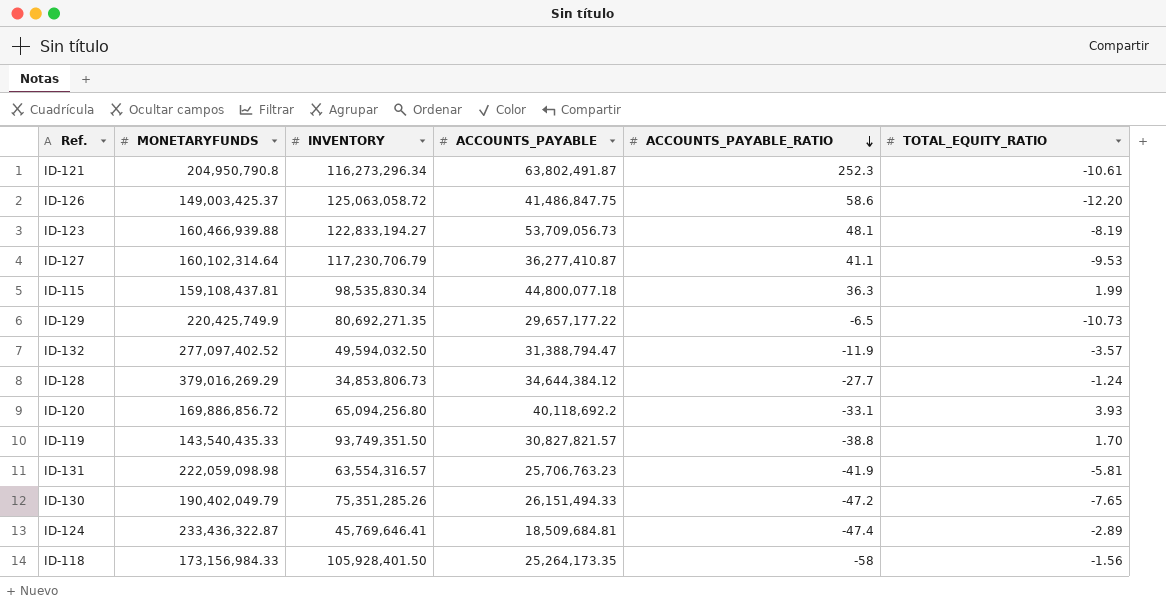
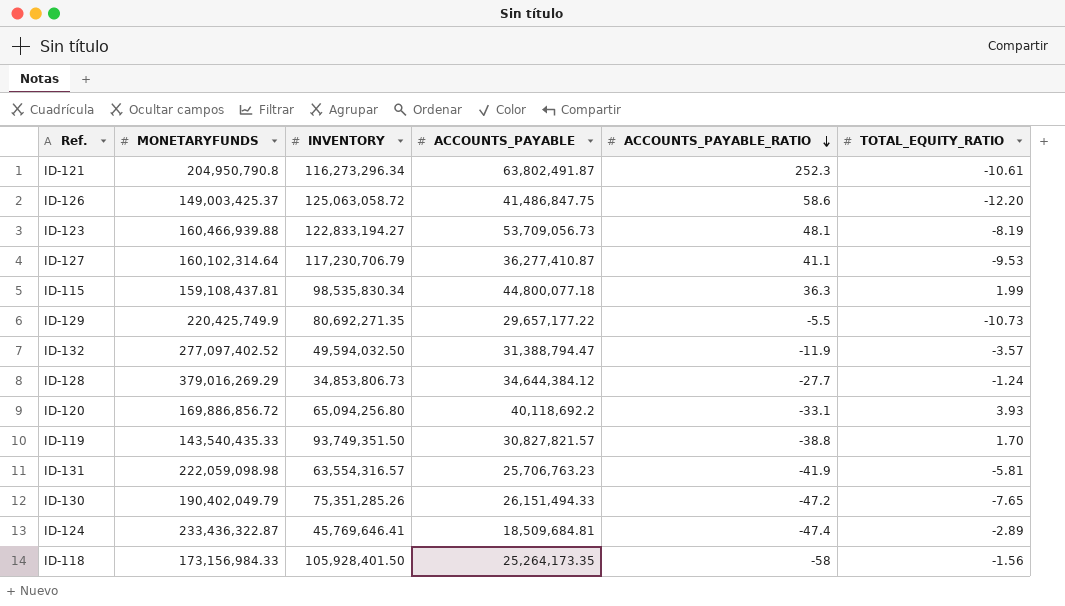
ID-129 | ACCOUNTS_PAYABLE_RATIO: -6.5 -> -5.5

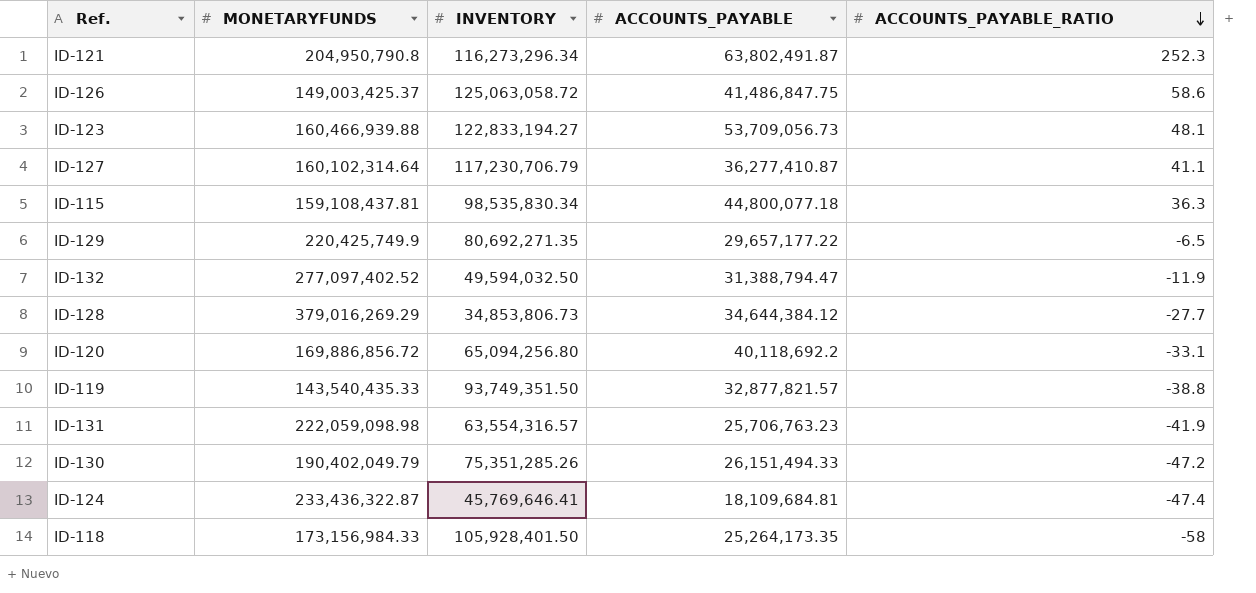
column TOTAL_EQUITY_RATIO | position: 6 -> none
ID-129 | ACCOUNTS_PAYABLE_RATIO: -5.5 -> -6.5
ID-119 | ACCOUNTS_PAYABLE: 30,827,821.57 -> 32,877,821.57
ID-124 | ACCOUNTS_PAYABLE: 18,509,684.81 -> 18,109,684.81

